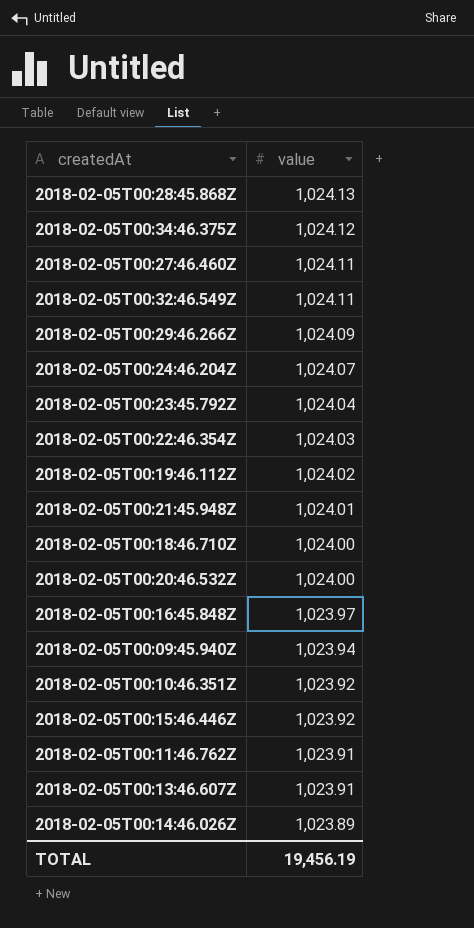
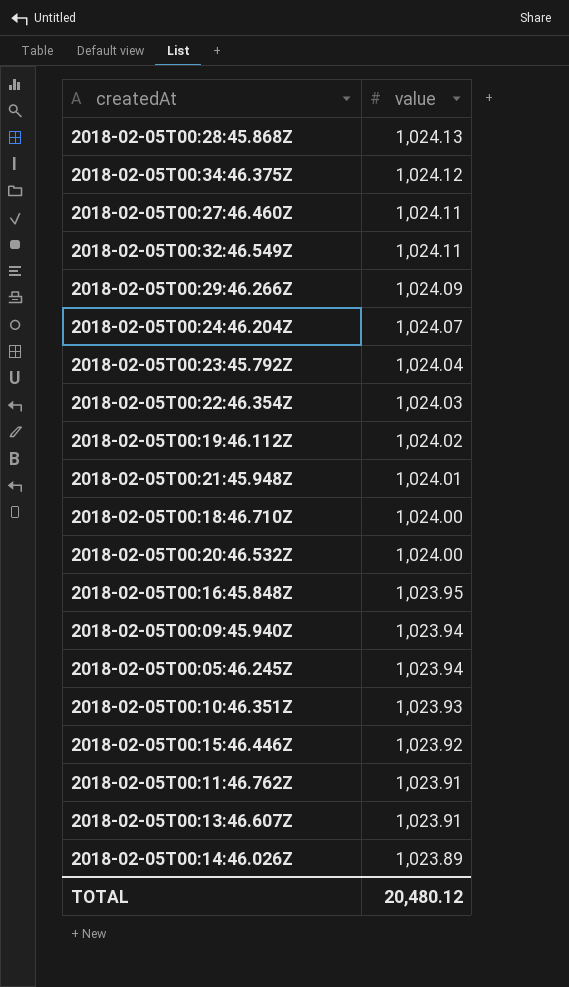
2018-02-05T00:16:45.848Z | value: 1,023.97 -> 1,023.95
row 2018-02-05T00:05:46.245Z: none -> 1,023.94
2018-02-05T00:10:46.351Z | value: 1,023.92 -> 1,023.93
TOTAL | value: 19,456.19 -> 20,480.12

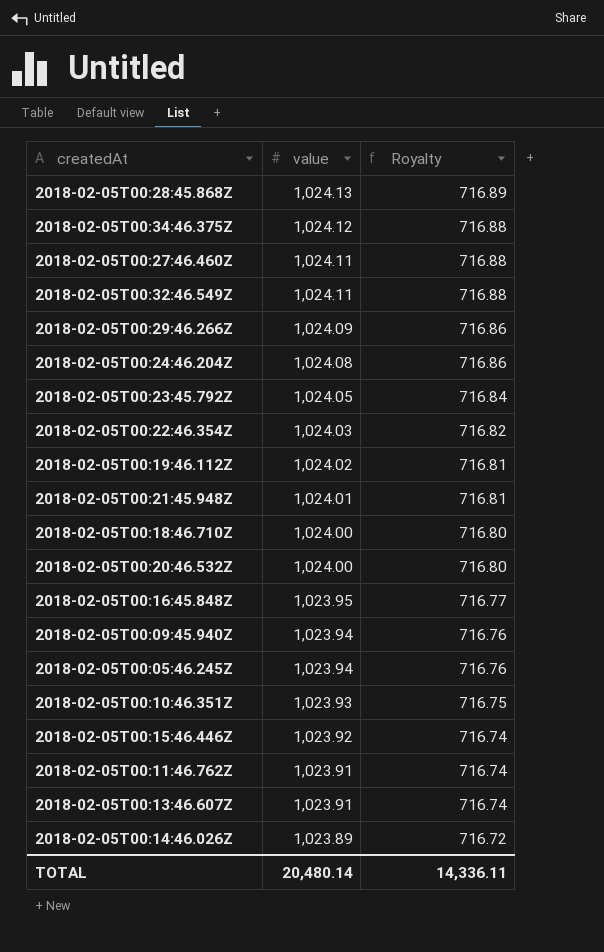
column Royalty | formula: none -> [value] * 0.7
2018-02-05T00:24:46.204Z | value: 1,024.07 -> 1,024.08
2018-02-05T00:23:45.792Z | value: 1,024.04 -> 1,024.05
TOTAL | value: 20,480.12 -> 20,480.14

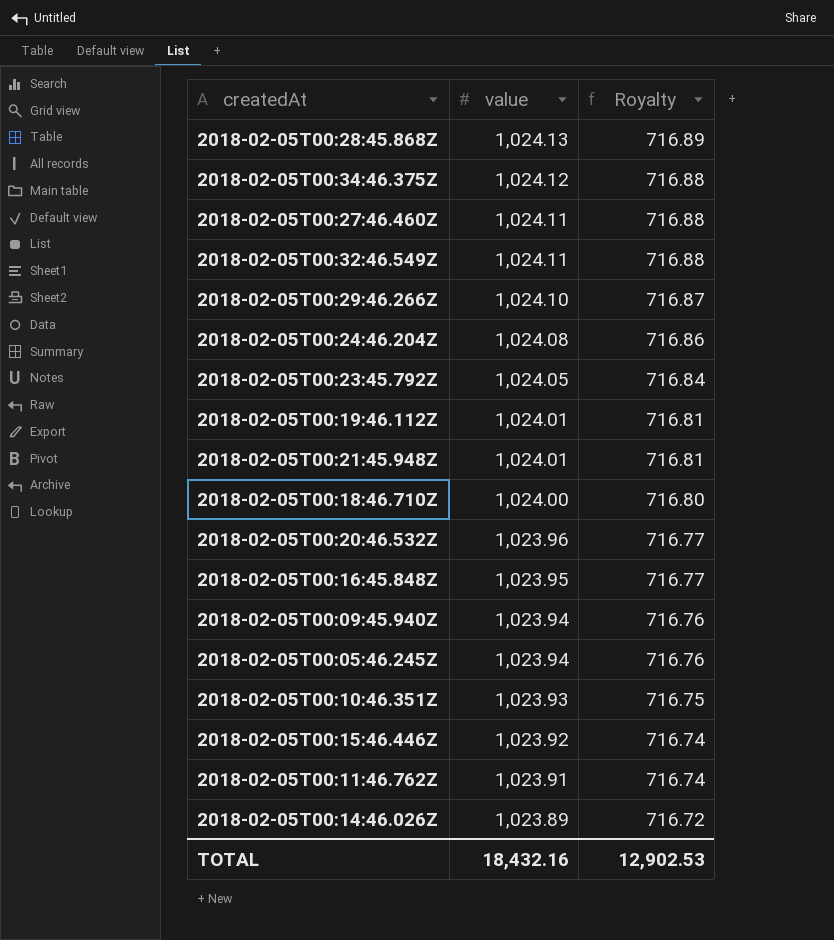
row 2018-02-05T00:22:46.354Z: 1,024.03 | 716.82 -> none
row 2018-02-05T00:13:46.607Z: 1,023.91 | 716.74 -> none
2018-02-05T00:29:46.266Z | value: 1,024.09 -> 1,024.10
2018-02-05T00:29:46.266Z | Royalty: 716.86 -> 716.87
2018-02-05T00:19:46.112Z | value: 1,024.02 -> 1,024.01
2018-02-05T00:20:46.532Z | value: 1,024.00 -> 1,023.96
2018-02-05T00:20:46.532Z | Royalty: 716.80 -> 716.77
TOTAL | value: 20,480.14 -> 18,432.16
TOTAL | Royalty: 14,336.11 -> 12,902.53

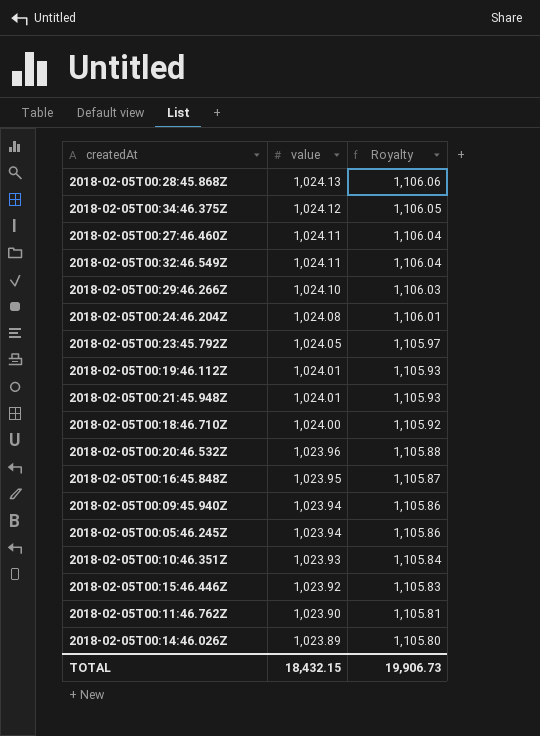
column Royalty | formula: [value] * 0.7 -> [value] * 1.08
2018-02-05T00:11:46.762Z | value: 1,023.91 -> 1,023.90
TOTAL | value: 18,432.16 -> 18,432.15
TOTAL | Royalty: 12,902.53 -> 19,906.73

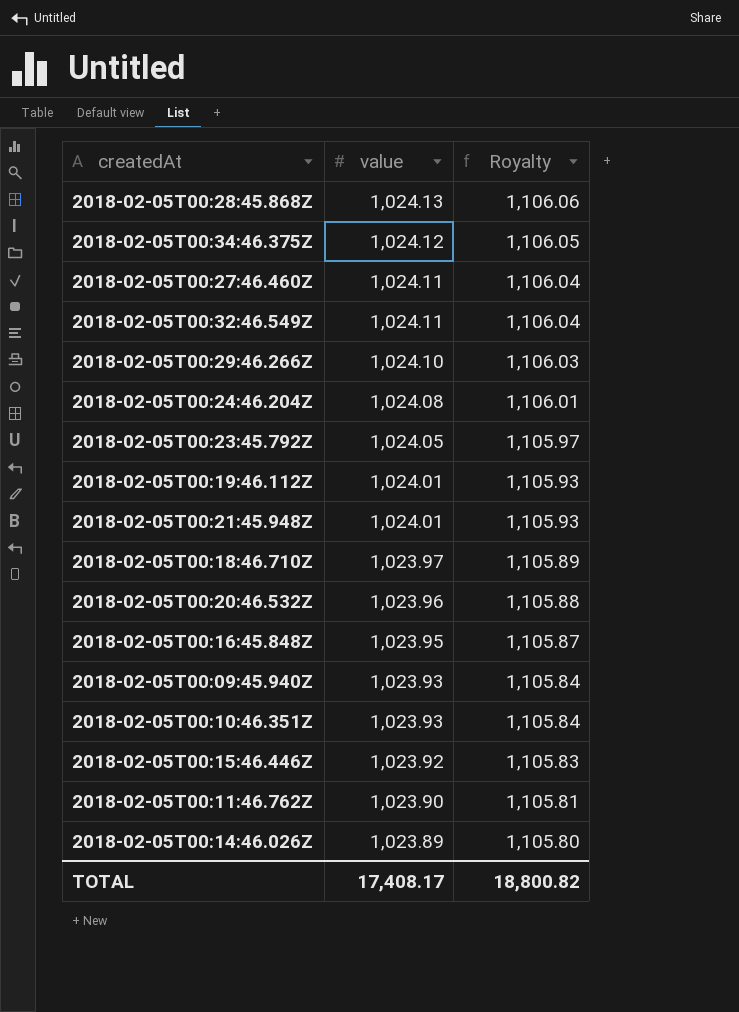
row 2018-02-05T00:05:46.245Z: 1,023.94 | 1,105.86 -> none
2018-02-05T00:18:46.710Z | value: 1,024.00 -> 1,023.97
2018-02-05T00:18:46.710Z | Royalty: 1,105.92 -> 1,105.89
2018-02-05T00:09:45.940Z | value: 1,023.94 -> 1,023.93
2018-02-05T00:09:45.940Z | Royalty: 1,105.86 -> 1,105.84
TOTAL | value: 18,432.15 -> 17,408.17
TOTAL | Royalty: 19,906.73 -> 18,800.82

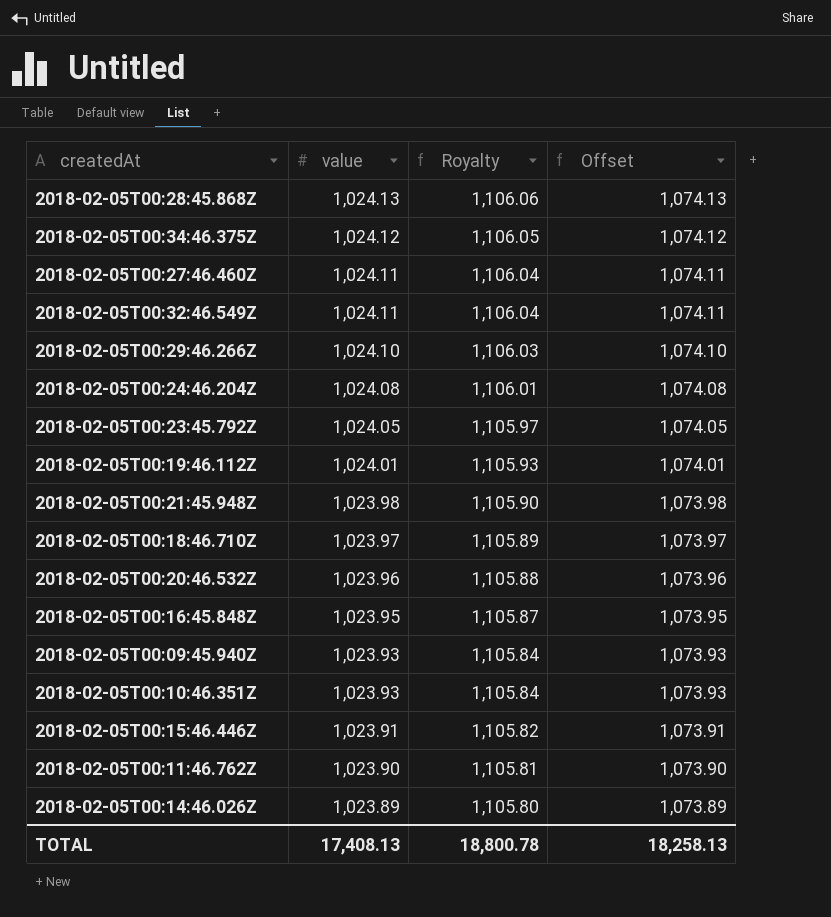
column Offset | formula: none -> [value] + 50
2018-02-05T00:21:45.948Z | value: 1,024.01 -> 1,023.98
2018-02-05T00:21:45.948Z | Royalty: 1,105.93 -> 1,105.90
2018-02-05T00:15:46.446Z | value: 1,023.92 -> 1,023.91
2018-02-05T00:15:46.446Z | Royalty: 1,105.83 -> 1,105.82
TOTAL | value: 17,408.17 -> 17,408.13
TOTAL | Royalty: 18,800.82 -> 18,800.78

